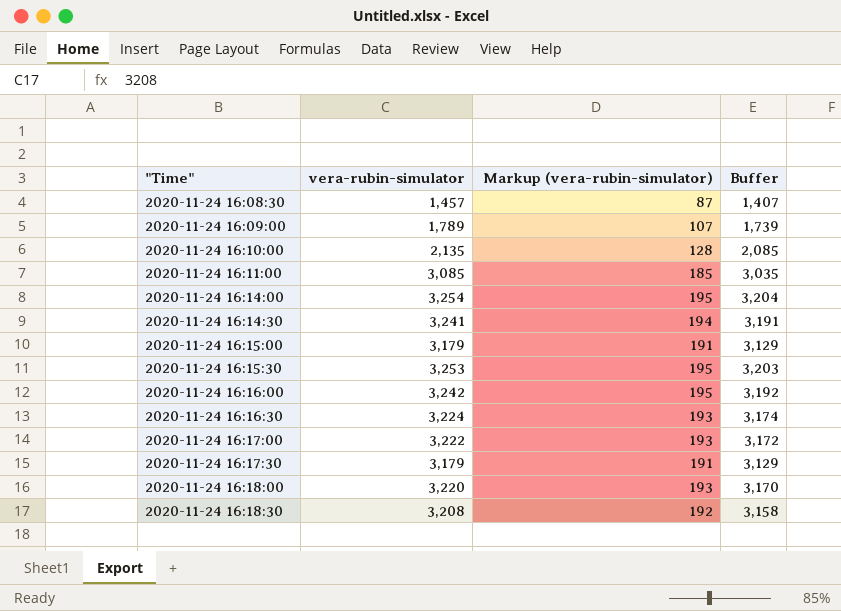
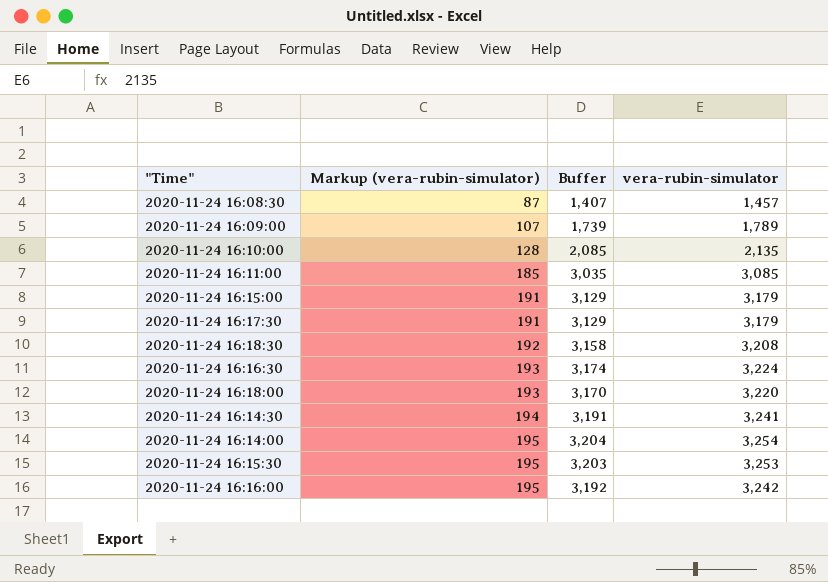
row order: "Time" ascending -> Markup (vera-rubin-simulator) ascending
column vera-rubin-simulator | position: 2 -> 4
row 2020-11-24 16:17:00: 3,222 | 193 | 3,172 -> none

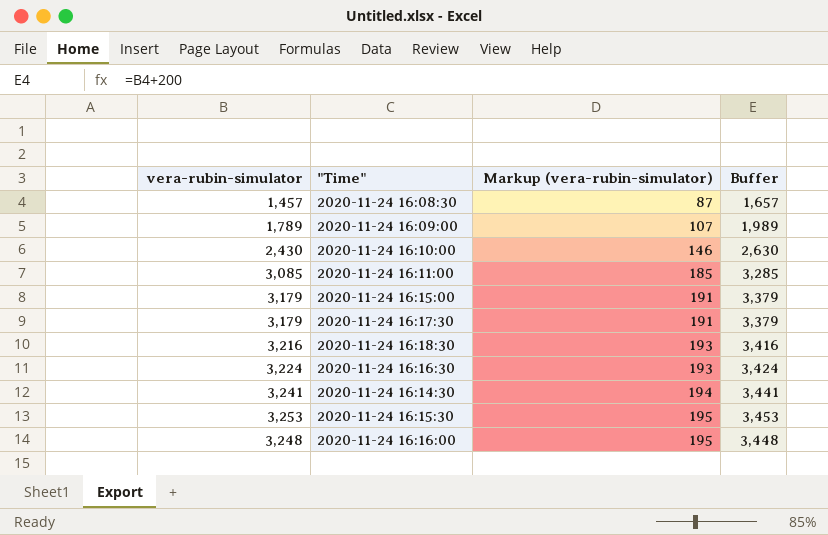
column vera-rubin-simulator | position: 4 -> 1
column Buffer | formula: [vera-rubin-simulator] - 50 -> [vera-rubin-simulator] + 200
row 2020-11-24 16:18:00: 193 | 3,170 | 3,220 -> none
row 2020-11-24 16:14:00: 195 | 3,204 | 3,254 -> none
2020-11-24 16:10:00 | vera-rubin-simulator: 2,135 -> 2,430
2020-11-24 16:10:00 | Markup (vera-rubin-simulator): 128 -> 146
2020-11-24 16:18:30 | vera-rubin-simulator: 3,208 -> 3,216
2020-11-24 16:18:30 | Markup (vera-rubin-simulator): 192 -> 193
2020-11-24 16:16:00 | vera-rubin-simulator: 3,242 -> 3,248

